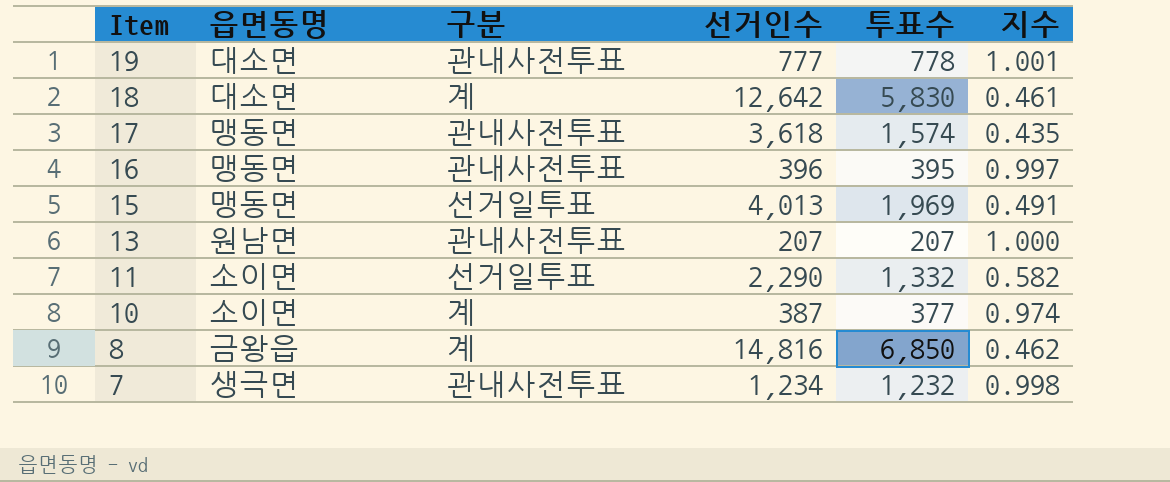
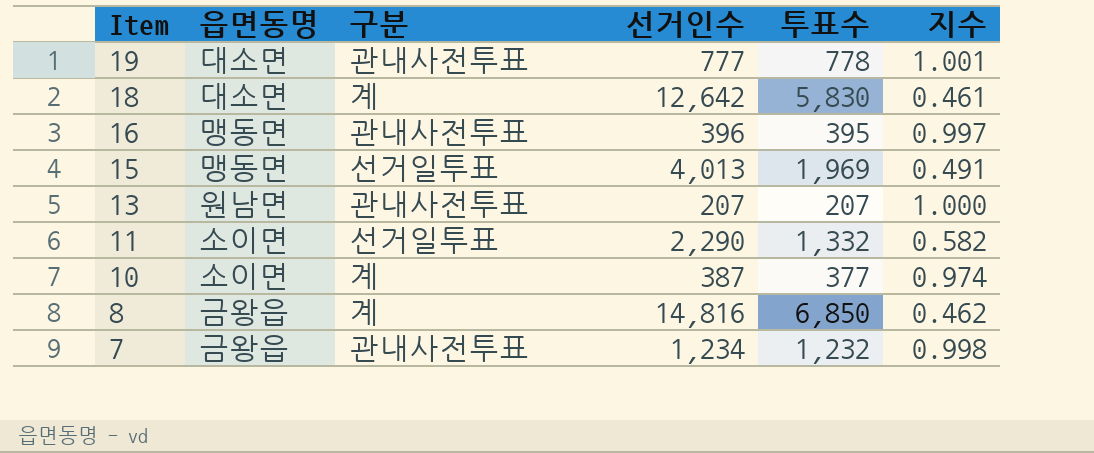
row 17: 맹동면 | 관내사전투표 | 3,618 | 1,574 | 0.435 -> none
7 | 읍면동명: 생극면 -> 금왕읍

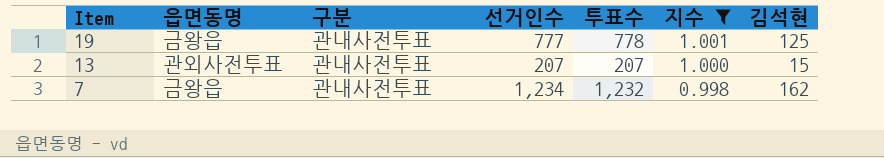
filter: none -> 지수 >= 0.998
column 김석현 | position: none -> 7
19 | 읍면동명: 대소면 -> 금왕읍
13 | 읍면동명: 원남면 -> 관외사전투표

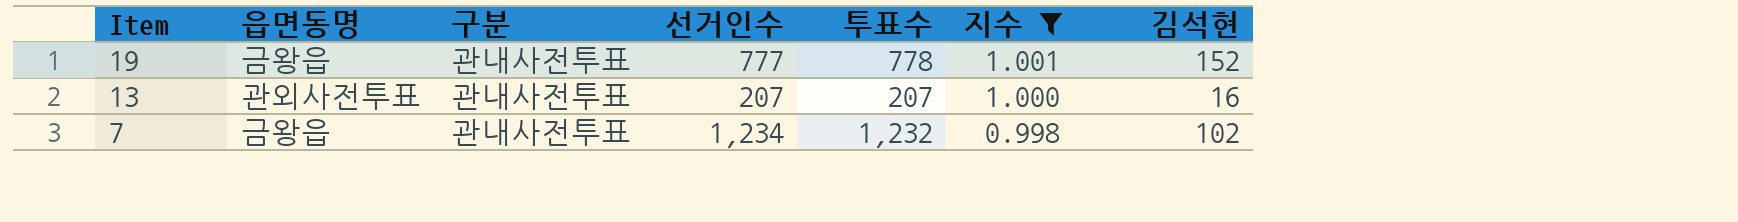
19 | 김석현: 125 -> 152
13 | 김석현: 15 -> 16
7 | 김석현: 162 -> 102

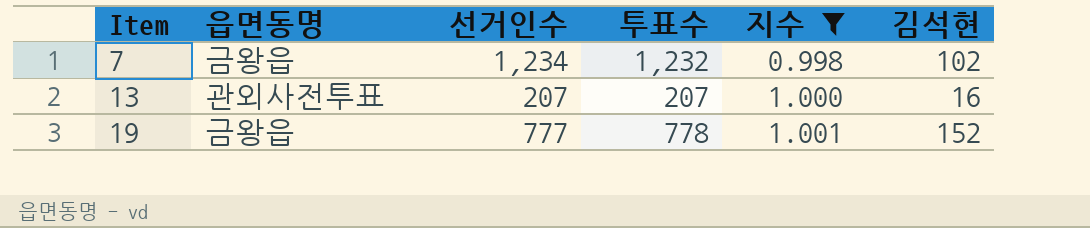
row order: Item descending -> Item ascending
column 구분 | position: 3 -> none

